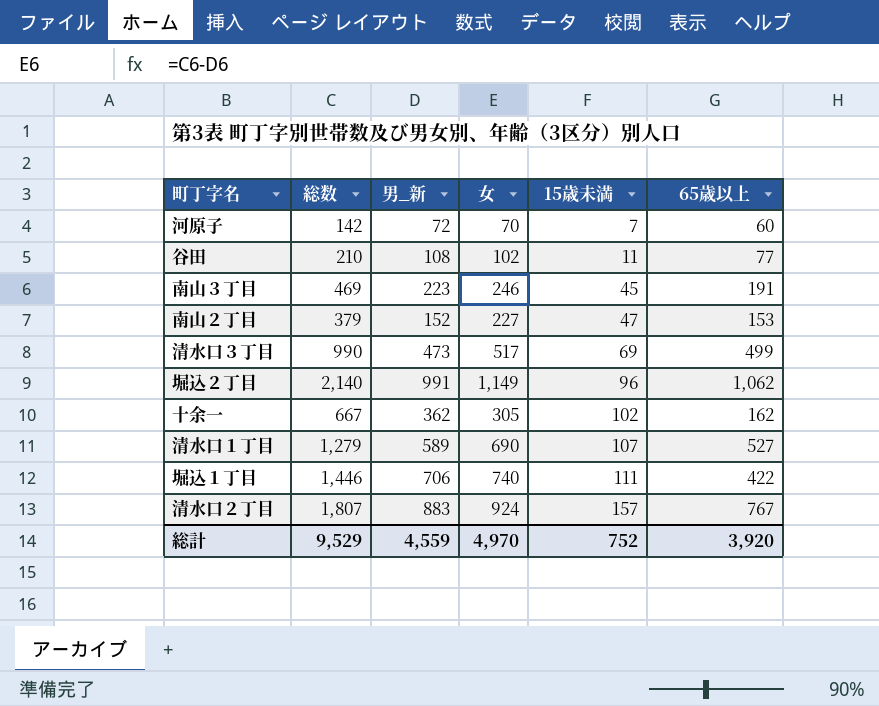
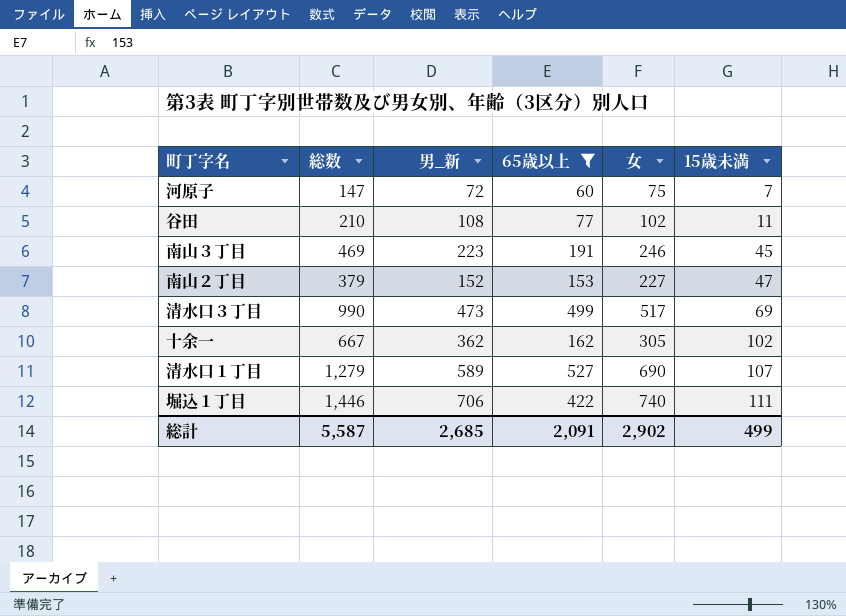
filter: none -> 65歳以上 <= 527
column 65歳以上 | position: 6 -> 4
河原子 | 総数: 142 -> 147
河原子 | 女: 70 -> 75
総計 | 総数: 9,529 -> 5,587
総計 | 男_新: 4,559 -> 2,685
総計 | 65歳以上: 3,920 -> 2,091
総計 | 女: 4,970 -> 2,902
総計 | 15歳未満: 752 -> 499

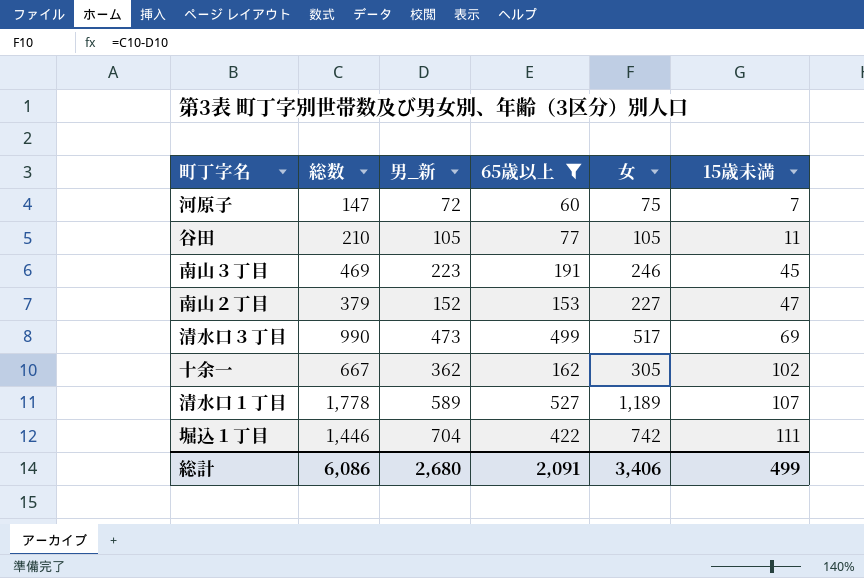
谷田 | 男_新: 108 -> 105
谷田 | 女: 102 -> 105
清水口１丁目 | 総数: 1,279 -> 1,778
清水口１丁目 | 女: 690 -> 1,189
堀込１丁目 | 男_新: 706 -> 704
堀込１丁目 | 女: 740 -> 742
総計 | 総数: 5,587 -> 6,086
総計 | 男_新: 2,685 -> 2,680
総計 | 女: 2,902 -> 3,406

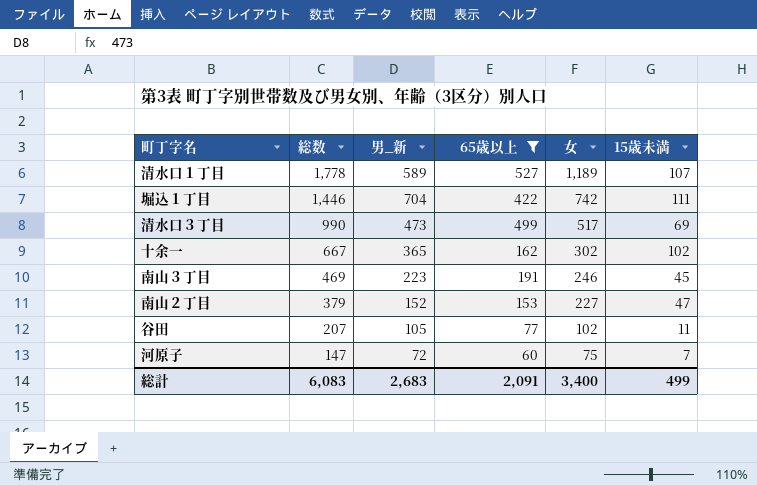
row order: 15歳未満 ascending -> 総数 descending
十余一 | 男_新: 362 -> 365
十余一 | 女: 305 -> 302
谷田 | 総数: 210 -> 207
谷田 | 女: 105 -> 102
総計 | 総数: 6,086 -> 6,083
総計 | 男_新: 2,680 -> 2,683
総計 | 女: 3,406 -> 3,400

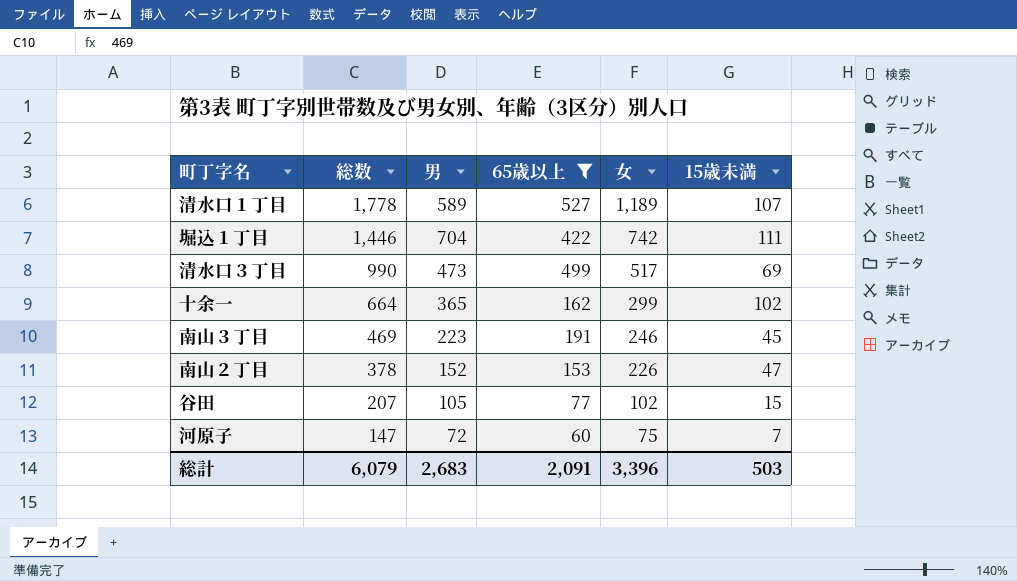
column name: 男_新 -> 男
十余一 | 総数: 667 -> 664
十余一 | 女: 302 -> 299
南山２丁目 | 総数: 379 -> 378
南山２丁目 | 女: 227 -> 226
谷田 | 15歳未満: 11 -> 15
総計 | 総数: 6,083 -> 6,079
総計 | 女: 3,400 -> 3,396
総計 | 15歳未満: 499 -> 503

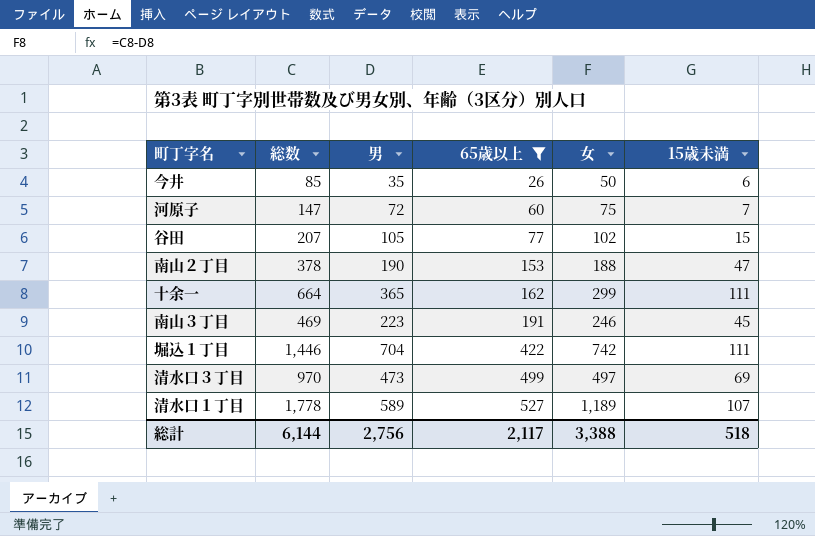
row order: 総数 descending -> 65歳以上 ascending
row 今井: none -> 85 | 35 | 26 | 50 | 6
南山２丁目 | 男: 152 -> 190
南山２丁目 | 女: 226 -> 188
十余一 | 15歳未満: 102 -> 111
清水口３丁目 | 総数: 990 -> 970
清水口３丁目 | 女: 517 -> 497
総計 | 総数: 6,079 -> 6,144
総計 | 男: 2,683 -> 2,756
総計 | 65歳以上: 2,091 -> 2,117
総計 | 女: 3,396 -> 3,388
総計 | 15歳未満: 503 -> 518

